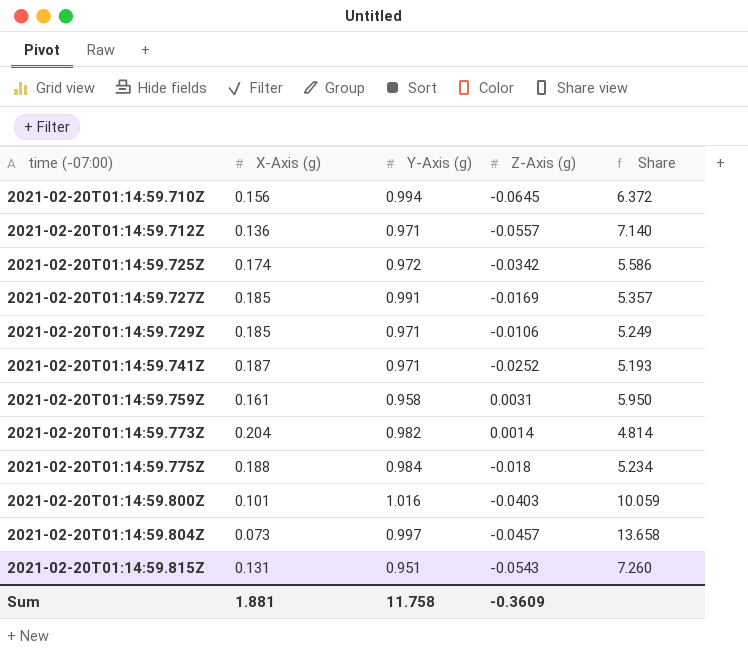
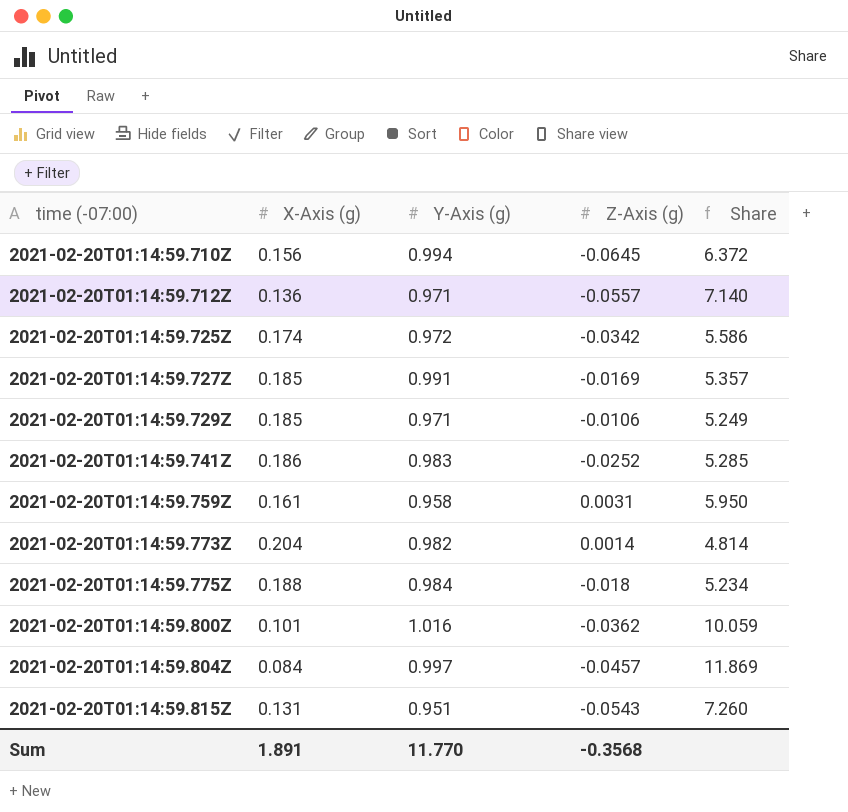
2021-02-20T01:14:59.741Z | X-Axis (g): 0.187 -> 0.186
2021-02-20T01:14:59.741Z | Y-Axis (g): 0.971 -> 0.983
2021-02-20T01:14:59.741Z | Share: 5.193 -> 5.285
2021-02-20T01:14:59.800Z | Z-Axis (g): -0.0403 -> -0.0362
2021-02-20T01:14:59.804Z | X-Axis (g): 0.073 -> 0.084
2021-02-20T01:14:59.804Z | Share: 13.658 -> 11.869
Sum | X-Axis (g): 1.881 -> 1.891
Sum | Y-Axis (g): 11.758 -> 11.770
Sum | Z-Axis (g): -0.3609 -> -0.3568

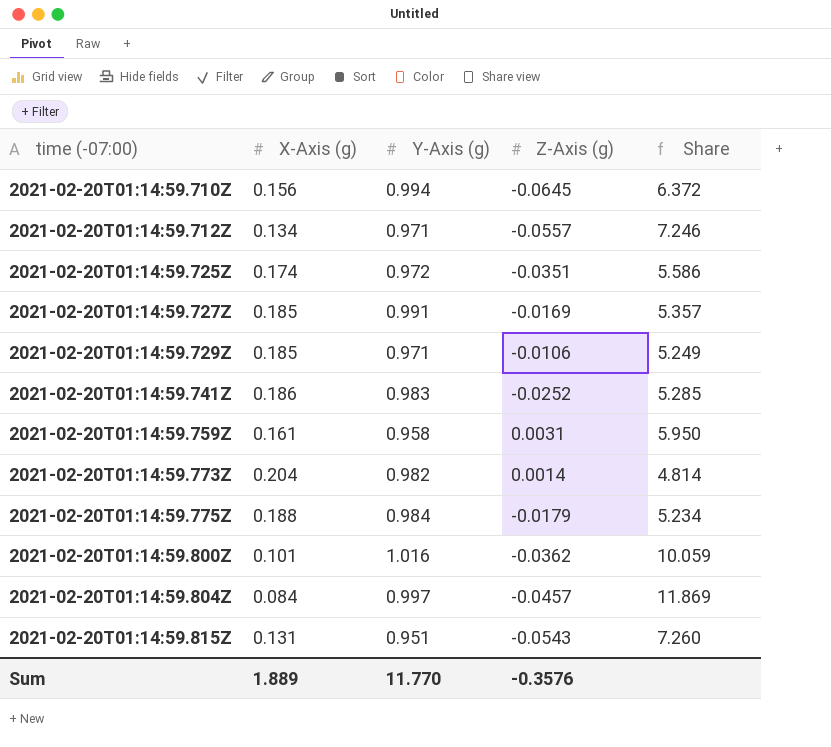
2021-02-20T01:14:59.712Z | X-Axis (g): 0.136 -> 0.134
2021-02-20T01:14:59.712Z | Share: 7.140 -> 7.246
2021-02-20T01:14:59.725Z | Z-Axis (g): -0.0342 -> -0.0351
2021-02-20T01:14:59.775Z | Z-Axis (g): -0.018 -> -0.0179
Sum | X-Axis (g): 1.891 -> 1.889
Sum | Z-Axis (g): -0.3568 -> -0.3576

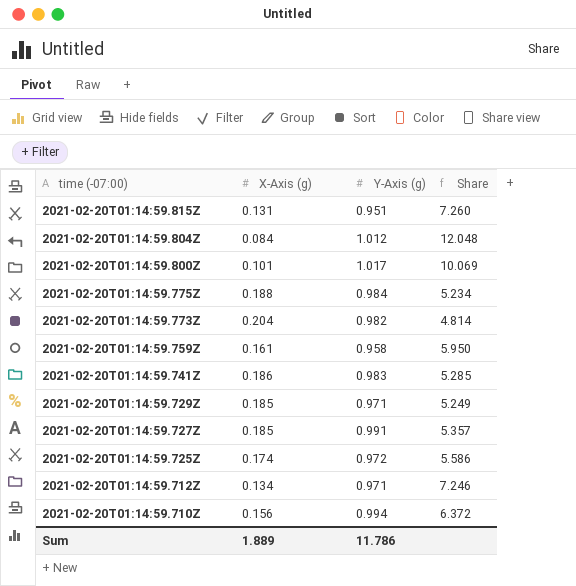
row order: time (-07:00) ascending -> time (-07:00) descending
column Z-Axis (g) | position: 4 -> none
2021-02-20T01:14:59.804Z | Y-Axis (g): 0.997 -> 1.012
2021-02-20T01:14:59.804Z | Share: 11.869 -> 12.048
2021-02-20T01:14:59.800Z | Y-Axis (g): 1.016 -> 1.017
2021-02-20T01:14:59.800Z | Share: 10.059 -> 10.069
Sum | Y-Axis (g): 11.770 -> 11.786

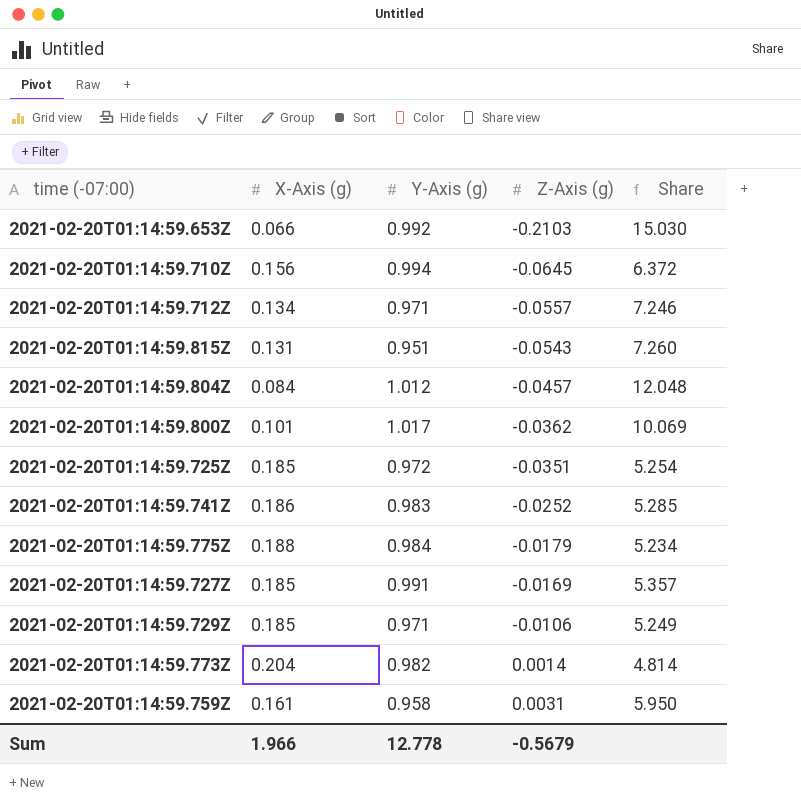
row order: time (-07:00) descending -> Z-Axis (g) ascending
column Z-Axis (g) | position: none -> 4
row 2021-02-20T01:14:59.653Z: none -> 0.066 | 0.992 | -0.2103 | 15.030
2021-02-20T01:14:59.725Z | X-Axis (g): 0.174 -> 0.185
2021-02-20T01:14:59.725Z | Share: 5.586 -> 5.254
Sum | X-Axis (g): 1.889 -> 1.966
Sum | Y-Axis (g): 11.786 -> 12.778

